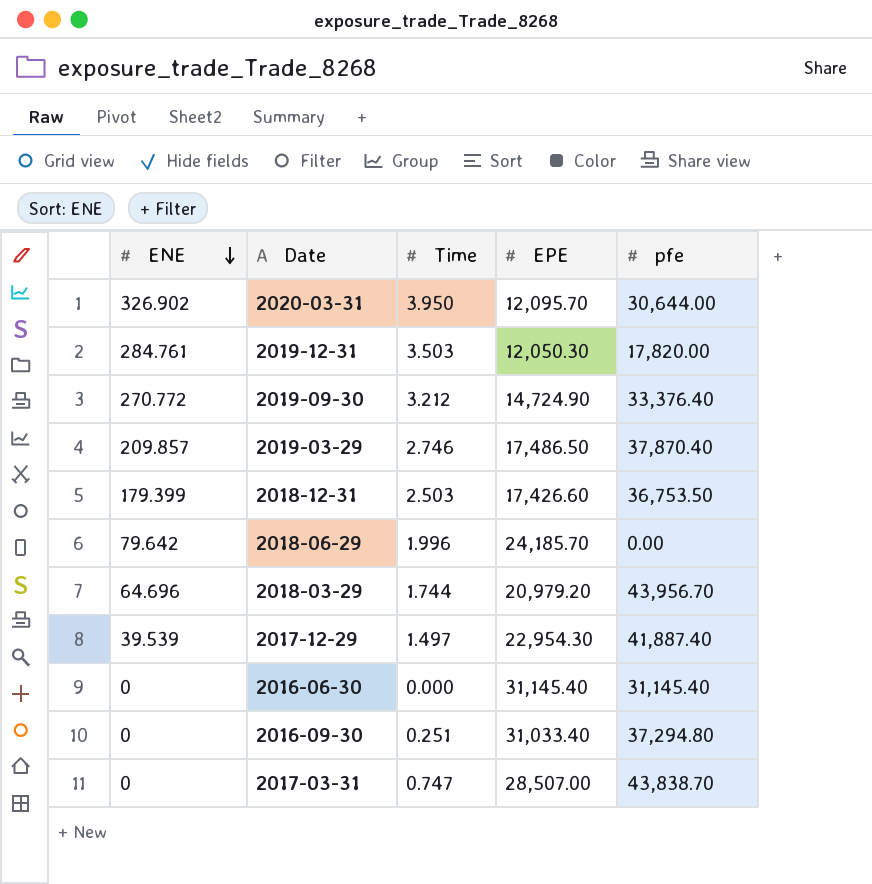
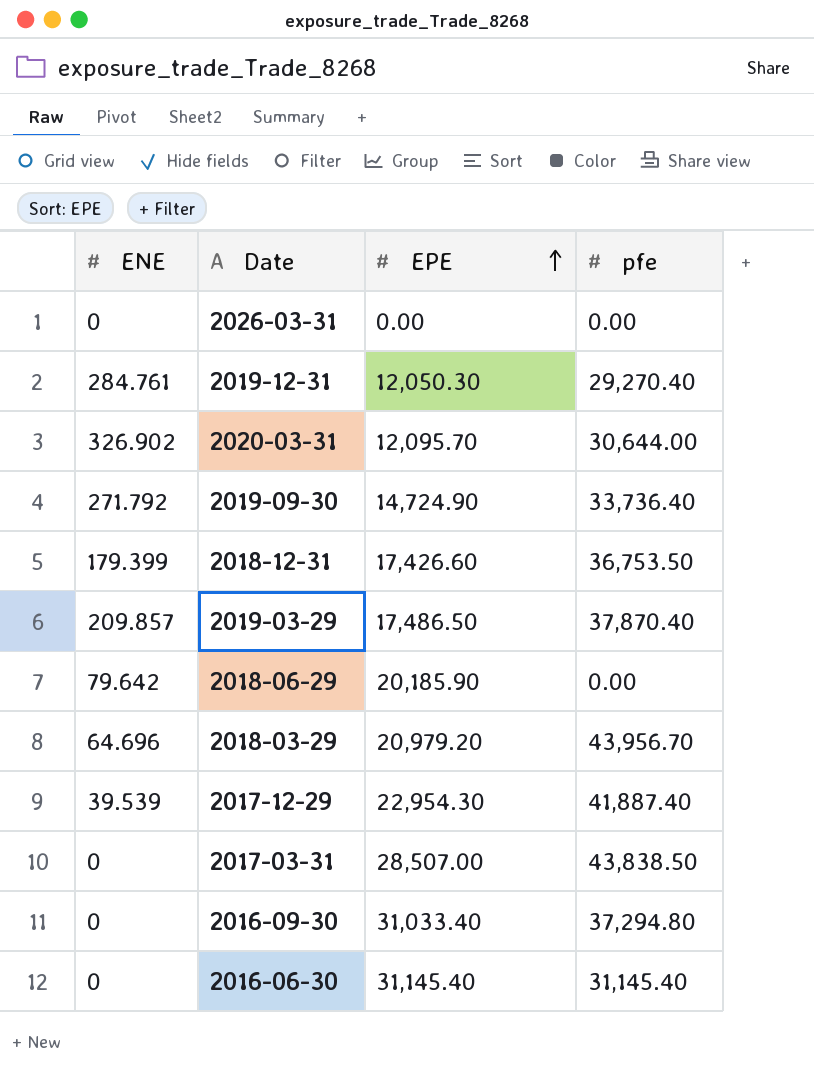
row order: ENE descending -> EPE ascending
column Time | position: 3 -> none
row 2026-03-31: none -> 0 | 0.00 | 0.00
2019-12-31 | pfe: 17,820.00 -> 29,270.40
2019-09-30 | ENE: 270.772 -> 271.792
2019-09-30 | pfe: 33,376.40 -> 33,736.40
2018-06-29 | EPE: 24,185.70 -> 20,185.90
2017-03-31 | pfe: 43,838.70 -> 43,838.50

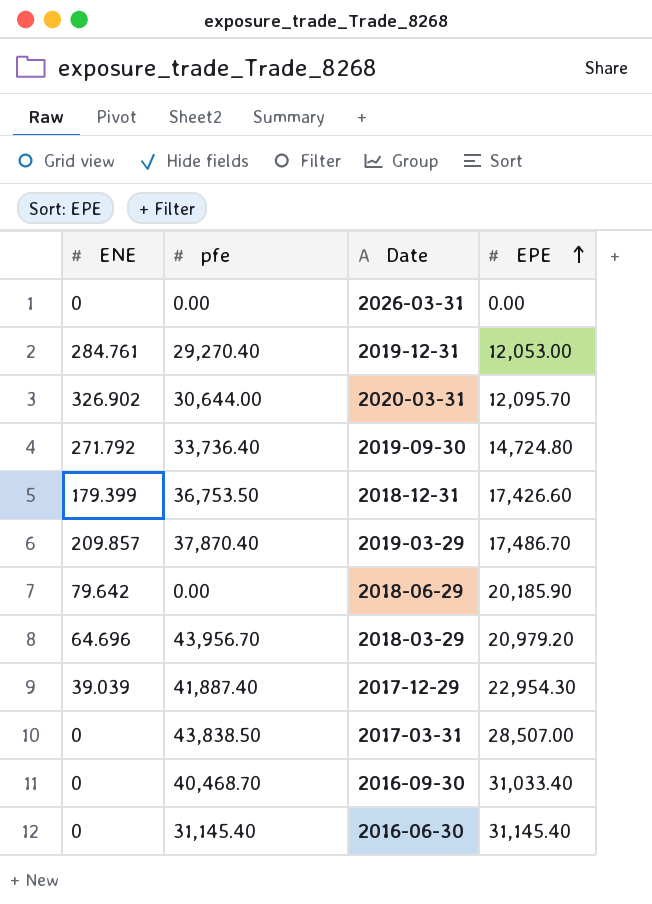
column pfe | position: 4 -> 2
2019-12-31 | EPE: 12,050.30 -> 12,053.00
2019-09-30 | EPE: 14,724.90 -> 14,724.80
2019-03-29 | EPE: 17,486.50 -> 17,486.70
2017-12-29 | ENE: 39.539 -> 39.039
2016-09-30 | pfe: 37,294.80 -> 40,468.70

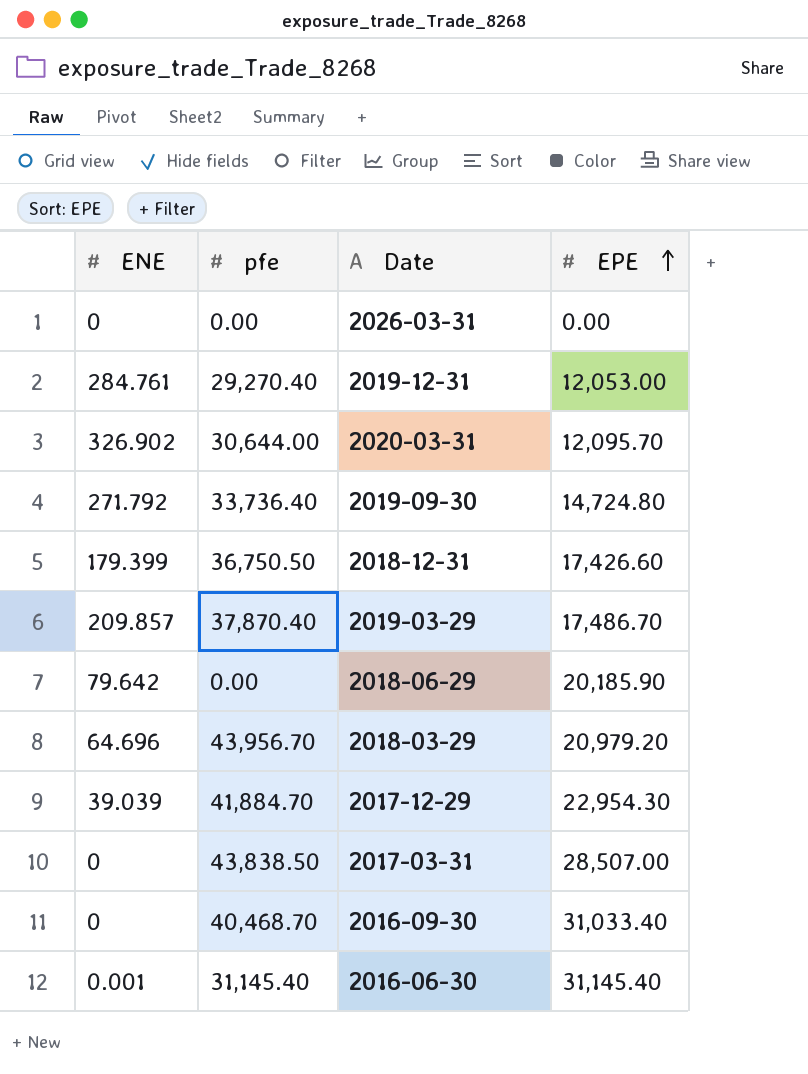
2018-12-31 | pfe: 36,753.50 -> 36,750.50
2017-12-29 | pfe: 41,887.40 -> 41,884.70
2016-06-30 | ENE: 0 -> 0.001

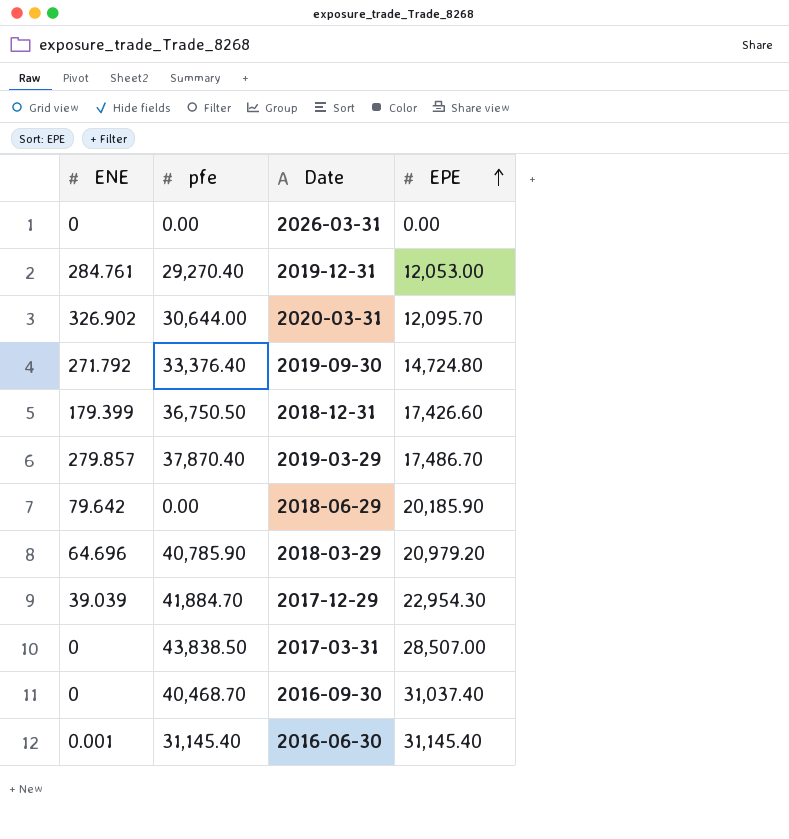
2019-09-30 | pfe: 33,736.40 -> 33,376.40
2019-03-29 | ENE: 209.857 -> 279.857
2018-03-29 | pfe: 43,956.70 -> 40,785.90
2016-09-30 | EPE: 31,033.40 -> 31,037.40

